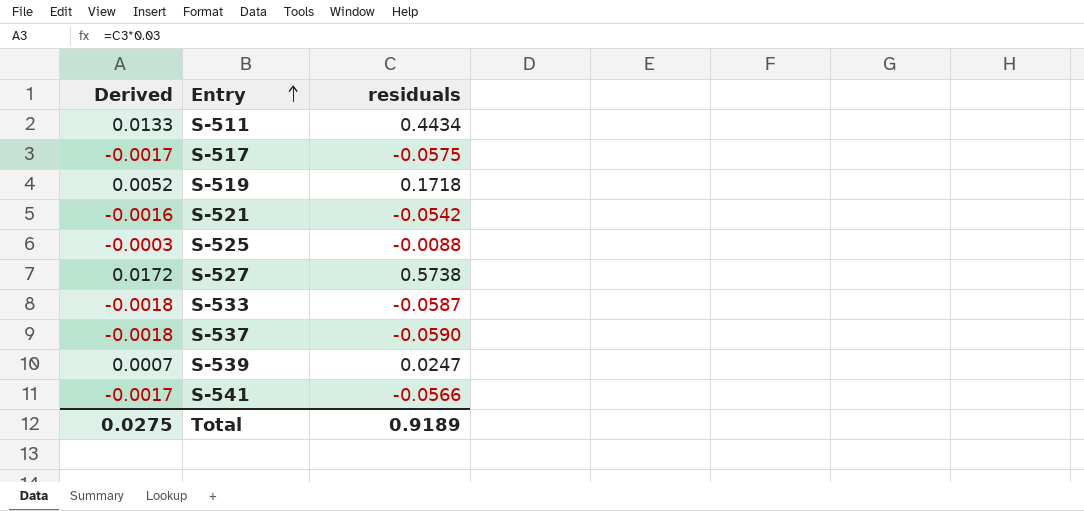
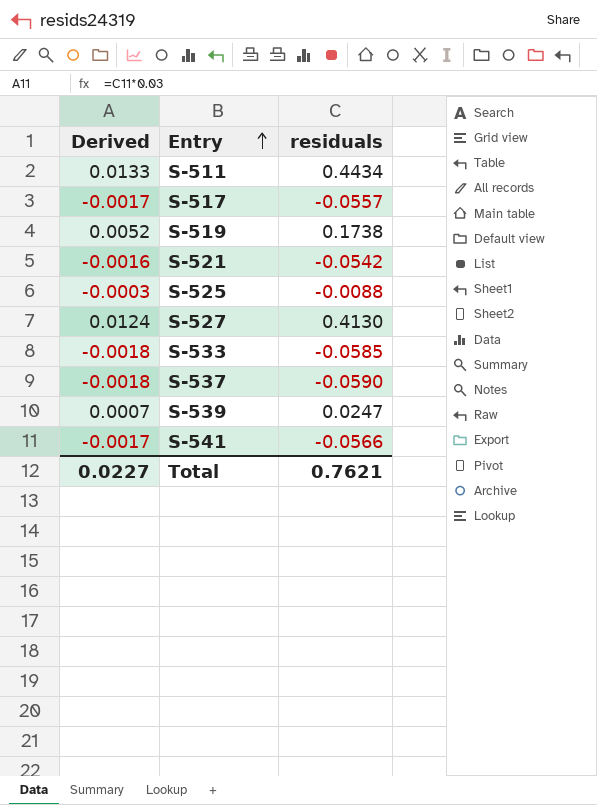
S-517 | residuals: -0.0575 -> -0.0557
S-519 | residuals: 0.1718 -> 0.1738
S-527 | Derived: 0.0172 -> 0.0124
S-527 | residuals: 0.5738 -> 0.4130
S-533 | residuals: -0.0587 -> -0.0585
Total | Derived: 0.0275 -> 0.0227
Total | residuals: 0.9189 -> 0.7621

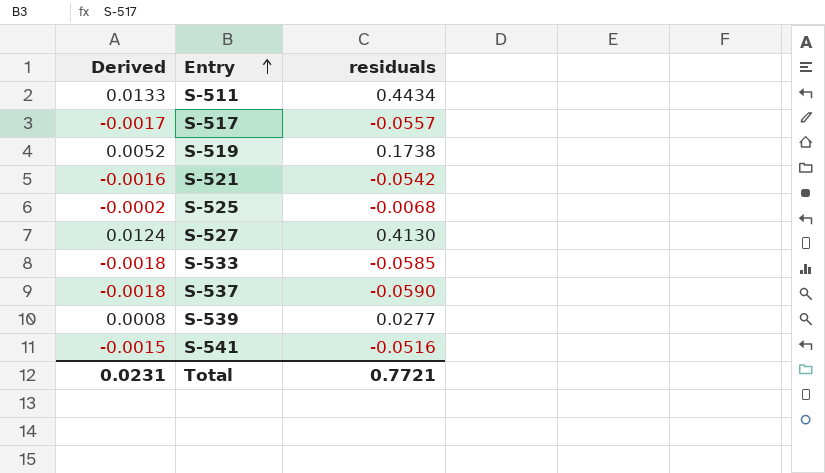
S-525 | Derived: -0.0003 -> -0.0002
S-525 | residuals: -0.0088 -> -0.0068
S-539 | Derived: 0.0007 -> 0.0008
S-539 | residuals: 0.0247 -> 0.0277
S-541 | Derived: -0.0017 -> -0.0015
S-541 | residuals: -0.0566 -> -0.0516
Total | Derived: 0.0227 -> 0.0231
Total | residuals: 0.7621 -> 0.7721

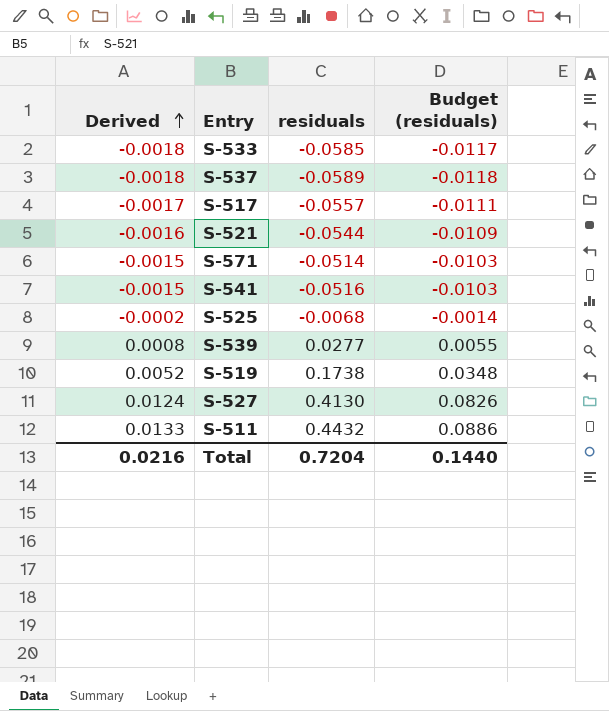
row order: Entry ascending -> Derived ascending
column Budget (residuals) | formula: none -> [residuals] * 0.2
S-537 | residuals: -0.0590 -> -0.0589
S-521 | residuals: -0.0542 -> -0.0544
row S-571: none -> -0.0015 | -0.0514 | -0.0103
S-511 | residuals: 0.4434 -> 0.4432
Total | Derived: 0.0231 -> 0.0216
Total | residuals: 0.7721 -> 0.7204

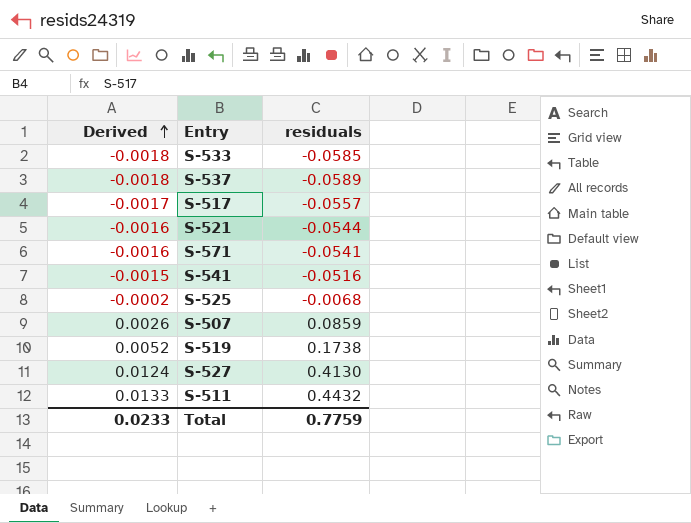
column Budget (residuals) | formula: [residuals] * 0.2 -> none
row S-539: 0.0008 | 0.0277 | 0.0055 -> none
S-571 | Derived: -0.0015 -> -0.0016
S-571 | residuals: -0.0514 -> -0.0541
row S-507: none -> 0.0026 | 0.0859
Total | Derived: 0.0216 -> 0.0233
Total | residuals: 0.7204 -> 0.7759

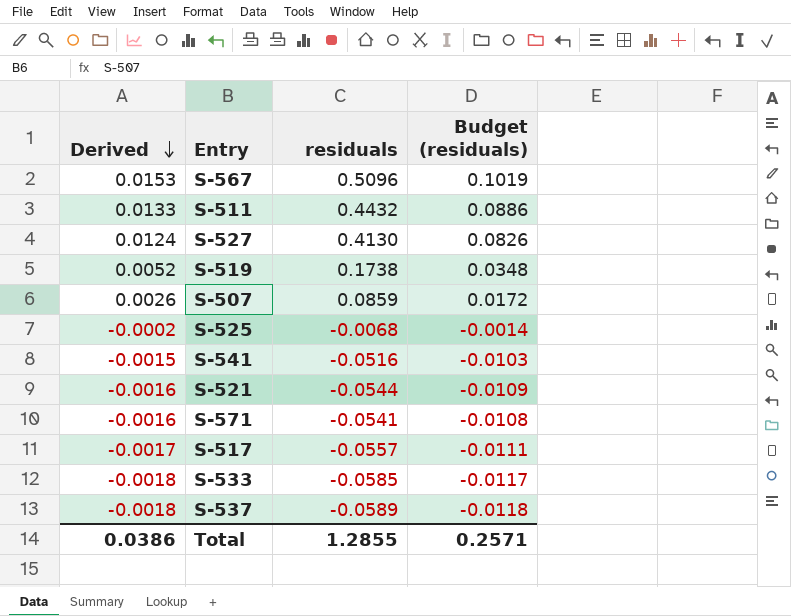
row order: Derived ascending -> Derived descending
column Budget (residuals) | formula: none -> [residuals] * 0.2
row S-567: none -> 0.0153 | 0.5096 | 0.1019
Total | Derived: 0.0233 -> 0.0386
Total | residuals: 0.7759 -> 1.2855

